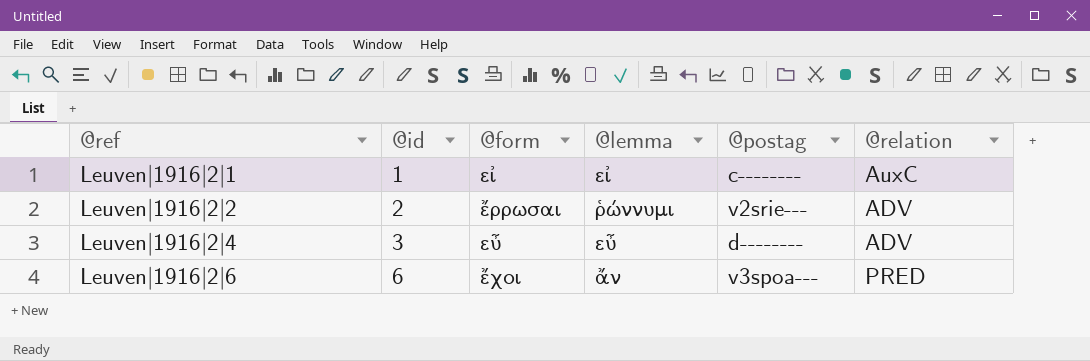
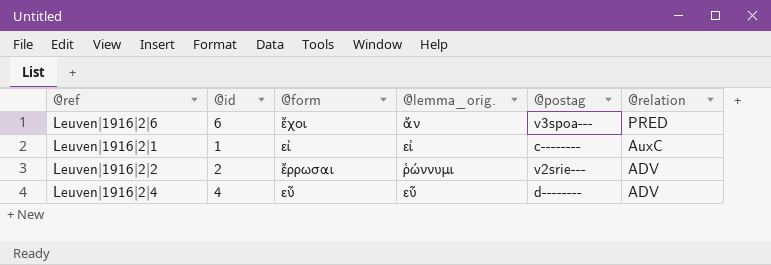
row order: @ref ascending -> @relation descending
column name: @lemma -> @lemma_orig.
Leuven|1916|2|4 | @id: 3 -> 4

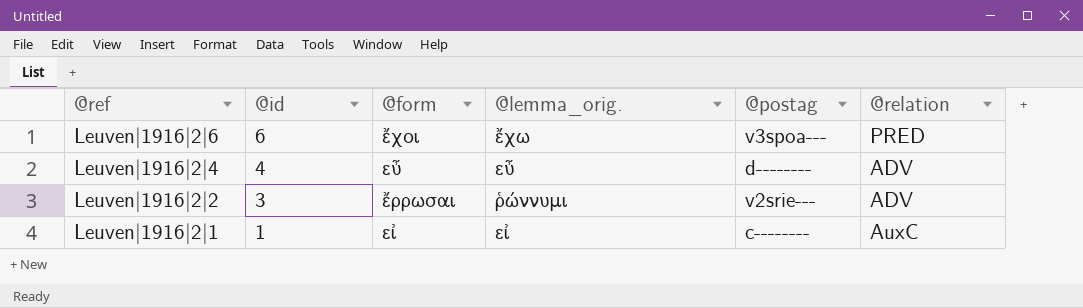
row order: @relation descending -> @ref descending
Leuven|1916|2|6 | @lemma_orig.: ἄν -> ἔχω
Leuven|1916|2|2 | @id: 2 -> 3

